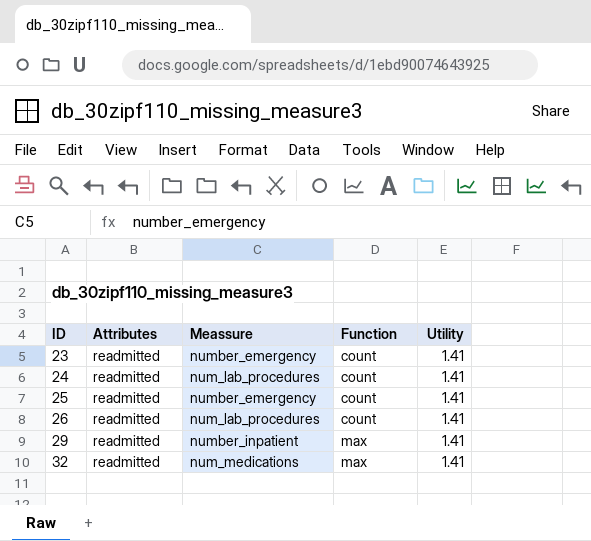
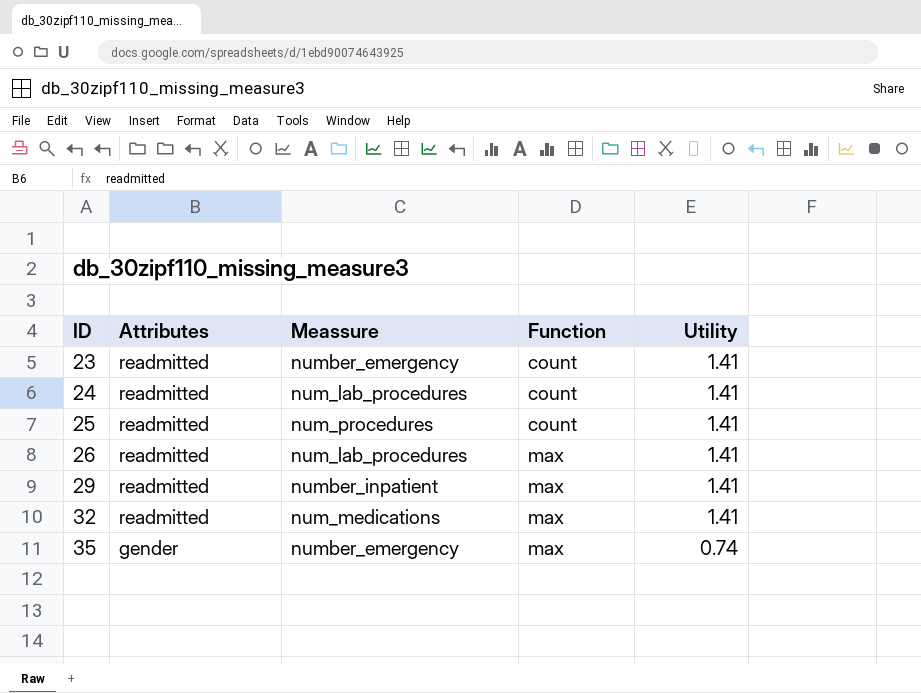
25 | Meassure: number_emergency -> num_procedures
26 | Function: count -> max
row 35: none -> gender | number_emergency | max | 0.74

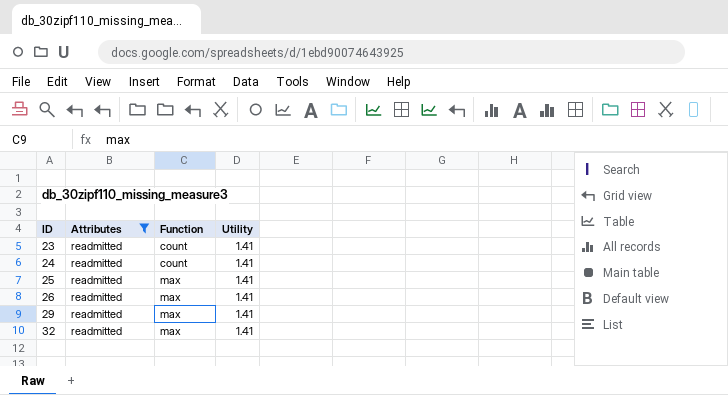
filter: none -> Attributes = readmitted
column Meassure | position: 3 -> none
25 | Function: count -> max

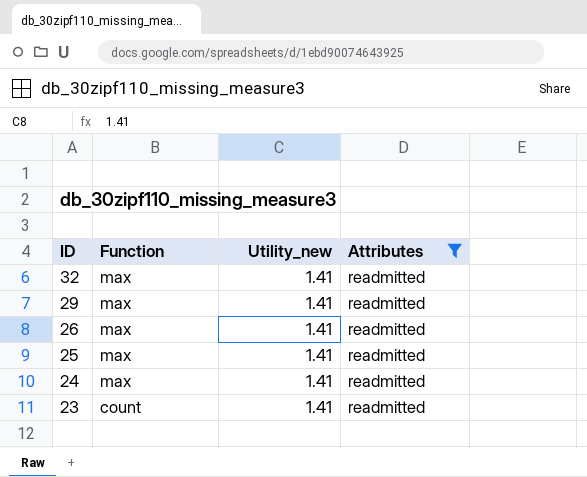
row order: ID ascending -> ID descending
column name: Utility -> Utility_new
column Attributes | position: 2 -> 4
24 | Function: count -> max

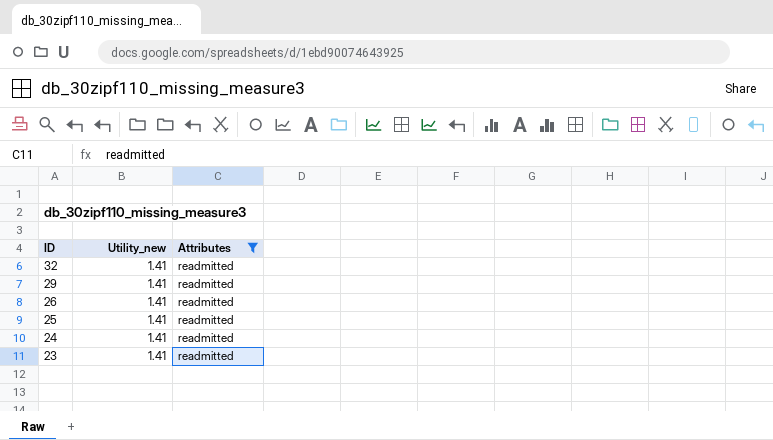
column Function | position: 2 -> none

